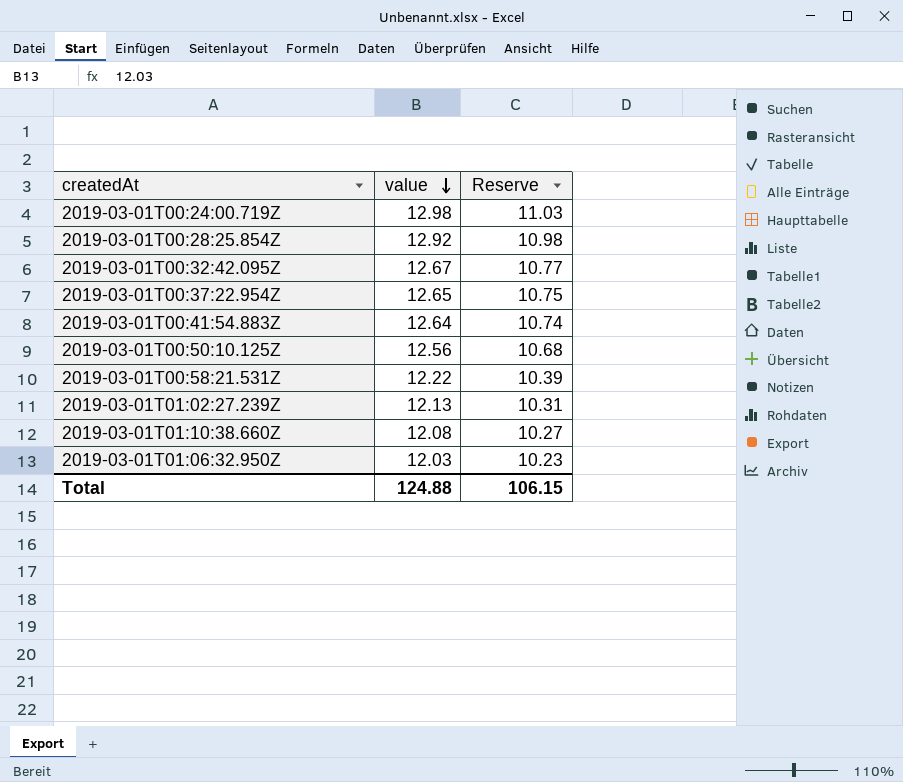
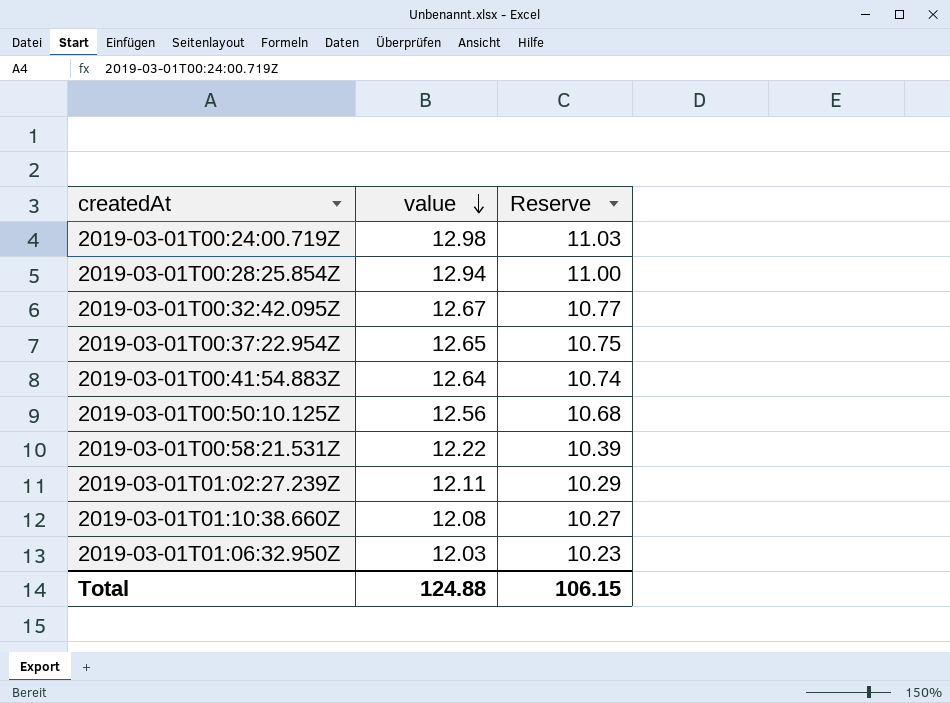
2019-03-01T00:28:25.854Z | value: 12.92 -> 12.94
2019-03-01T00:28:25.854Z | Reserve: 10.98 -> 11.00
2019-03-01T01:02:27.239Z | value: 12.13 -> 12.11
2019-03-01T01:02:27.239Z | Reserve: 10.31 -> 10.29

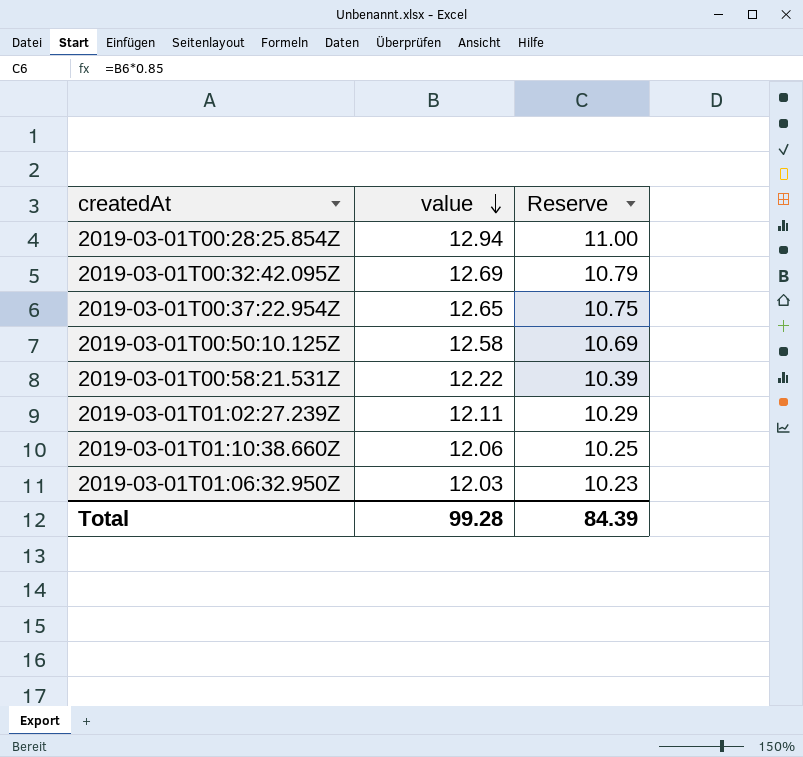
row 2019-03-01T00:24:00.719Z: 12.98 | 11.03 -> none
row 2019-03-01T00:41:54.883Z: 12.64 | 10.74 -> none
2019-03-01T00:32:42.095Z | value: 12.67 -> 12.69
2019-03-01T00:32:42.095Z | Reserve: 10.77 -> 10.79
2019-03-01T00:50:10.125Z | value: 12.56 -> 12.58
2019-03-01T00:50:10.125Z | Reserve: 10.68 -> 10.69
2019-03-01T01:10:38.660Z | value: 12.08 -> 12.06
2019-03-01T01:10:38.660Z | Reserve: 10.27 -> 10.25
Total | value: 124.88 -> 99.28
Total | Reserve: 106.15 -> 84.39

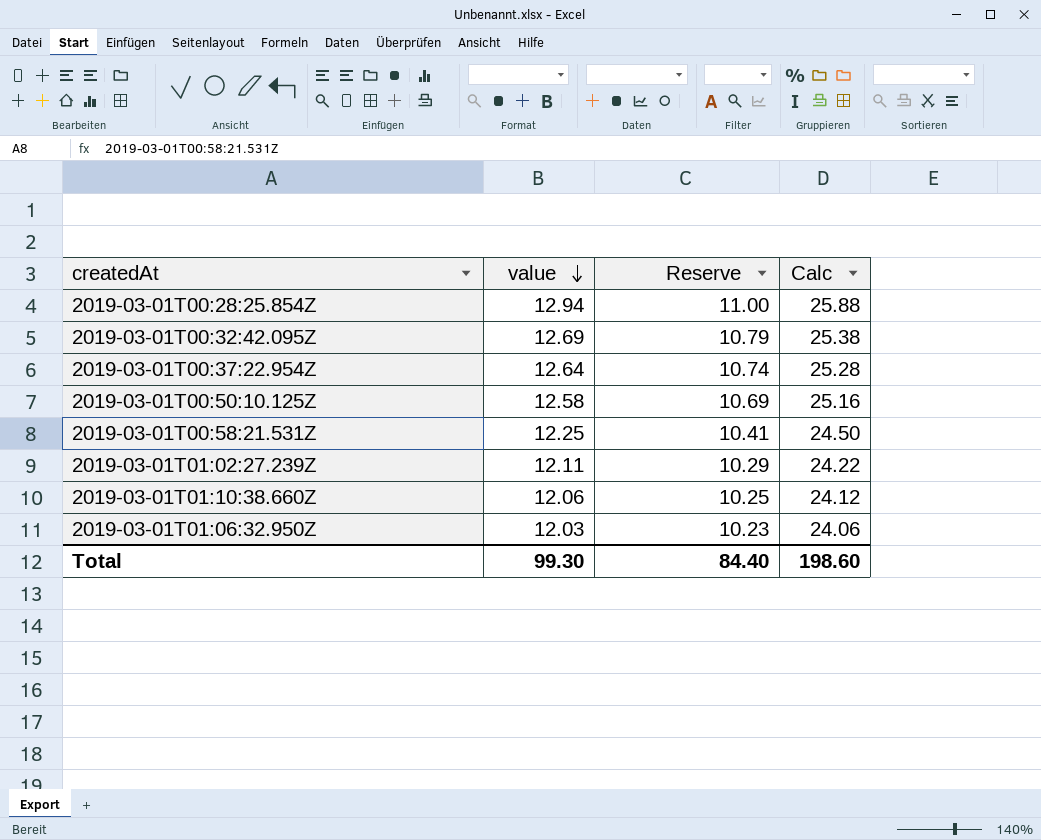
column Calc | formula: none -> [value] * 2
2019-03-01T00:37:22.954Z | value: 12.65 -> 12.64
2019-03-01T00:37:22.954Z | Reserve: 10.75 -> 10.74
2019-03-01T00:58:21.531Z | value: 12.22 -> 12.25
2019-03-01T00:58:21.531Z | Reserve: 10.39 -> 10.41
Total | value: 99.28 -> 99.30
Total | Reserve: 84.39 -> 84.40

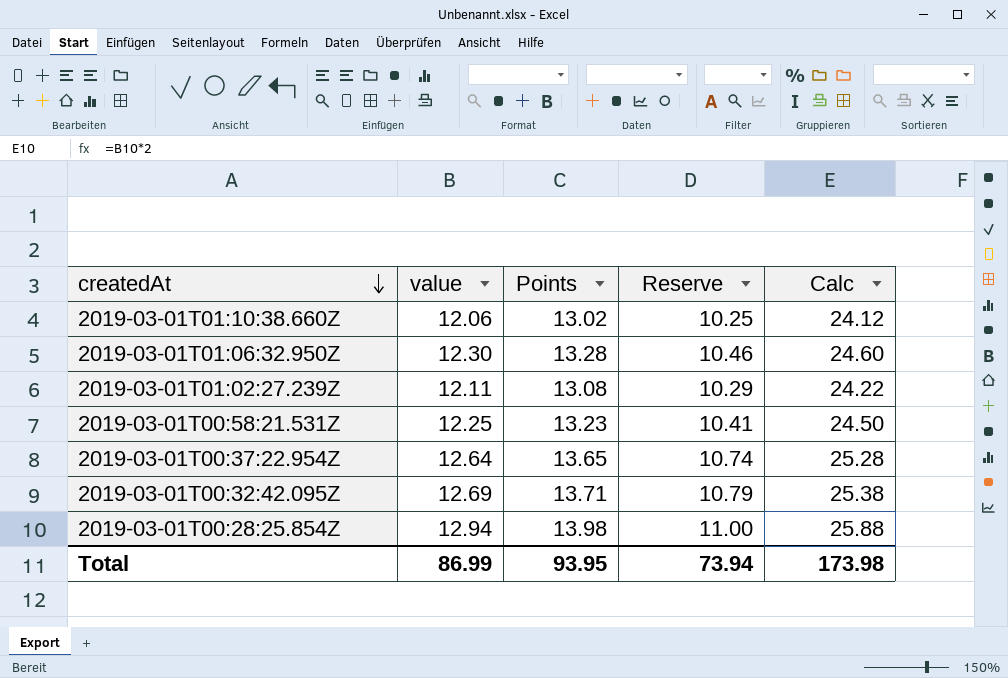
row order: value descending -> createdAt descending
column Points | formula: none -> [value] * 1.08
row 2019-03-01T00:50:10.125Z: 12.58 | 10.69 | 25.16 -> none
2019-03-01T01:06:32.950Z | value: 12.03 -> 12.30
2019-03-01T01:06:32.950Z | Reserve: 10.23 -> 10.46
2019-03-01T01:06:32.950Z | Calc: 24.06 -> 24.60
Total | value: 99.30 -> 86.99
Total | Reserve: 84.40 -> 73.94
Total | Calc: 198.60 -> 173.98

